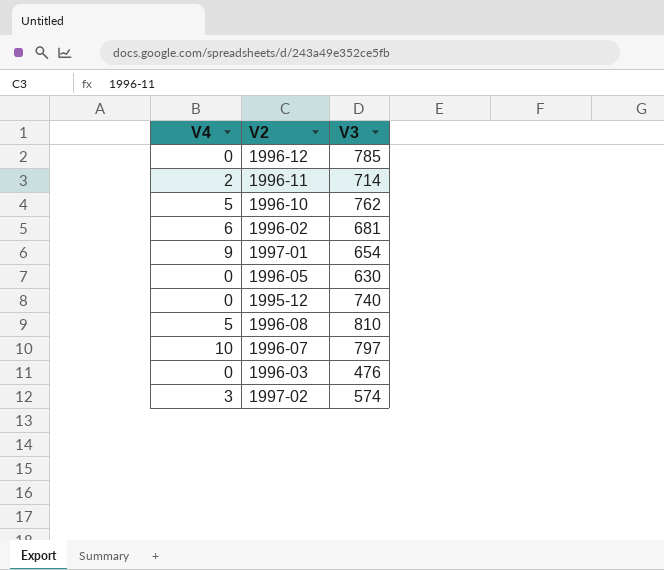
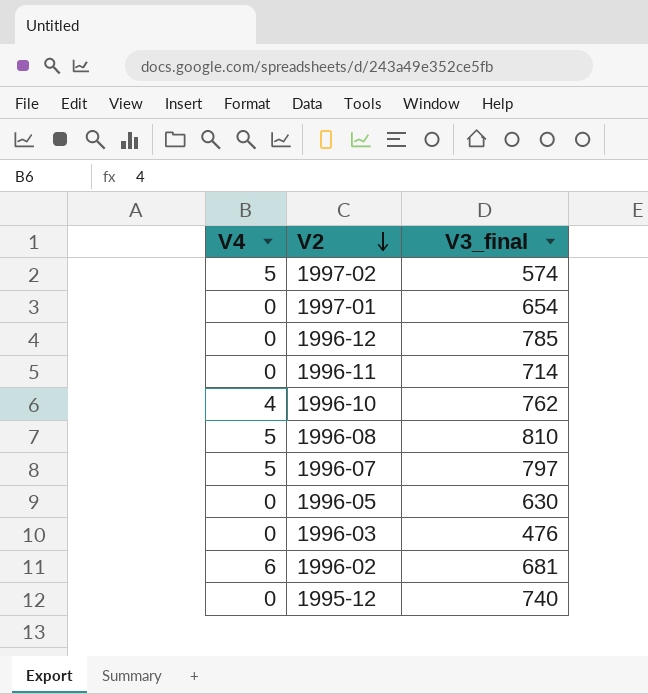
row order: none -> V2 descending
column name: V3 -> V3_final
1997-02 | V4: 3 -> 5
1997-01 | V4: 9 -> 0
1996-11 | V4: 2 -> 0
1996-10 | V4: 5 -> 4
1996-07 | V4: 10 -> 5

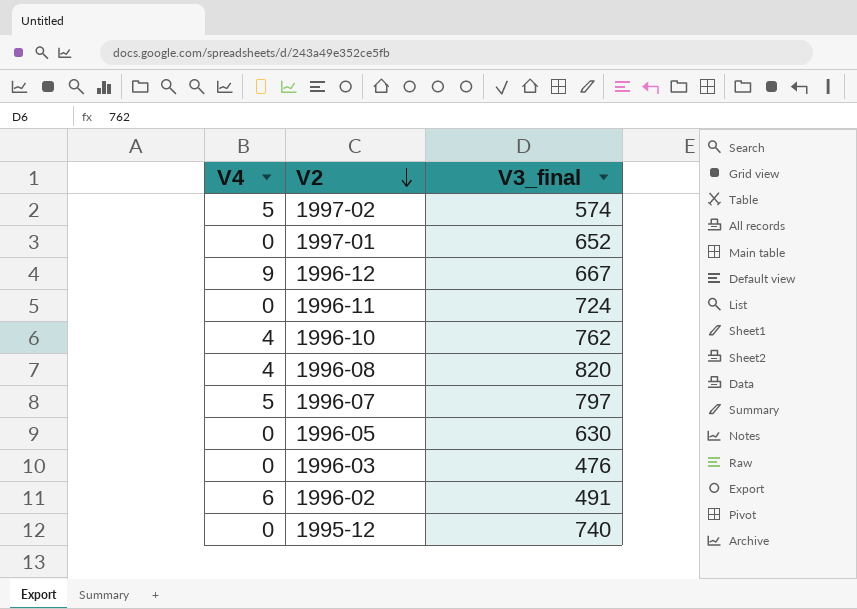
1997-01 | V3_final: 654 -> 652
1996-12 | V4: 0 -> 9
1996-12 | V3_final: 785 -> 667
1996-11 | V3_final: 714 -> 724
1996-08 | V4: 5 -> 4
1996-08 | V3_final: 810 -> 820
1996-02 | V3_final: 681 -> 491

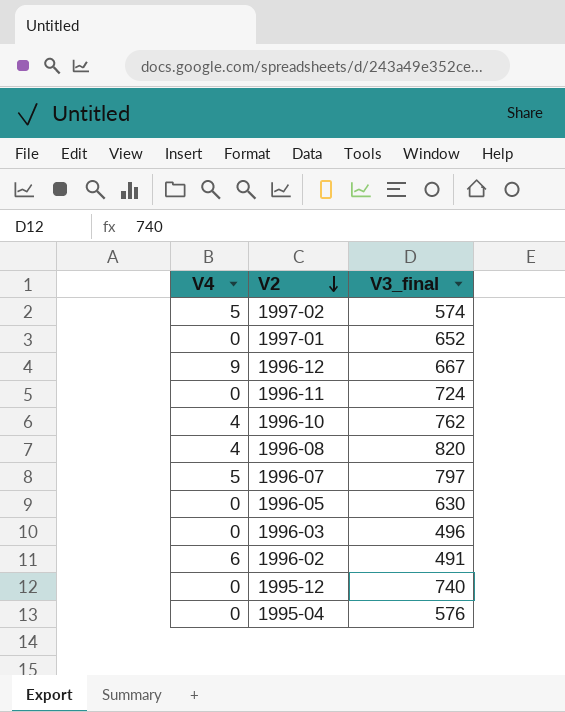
1996-03 | V3_final: 476 -> 496
row 1995-04: none -> 0 | 576

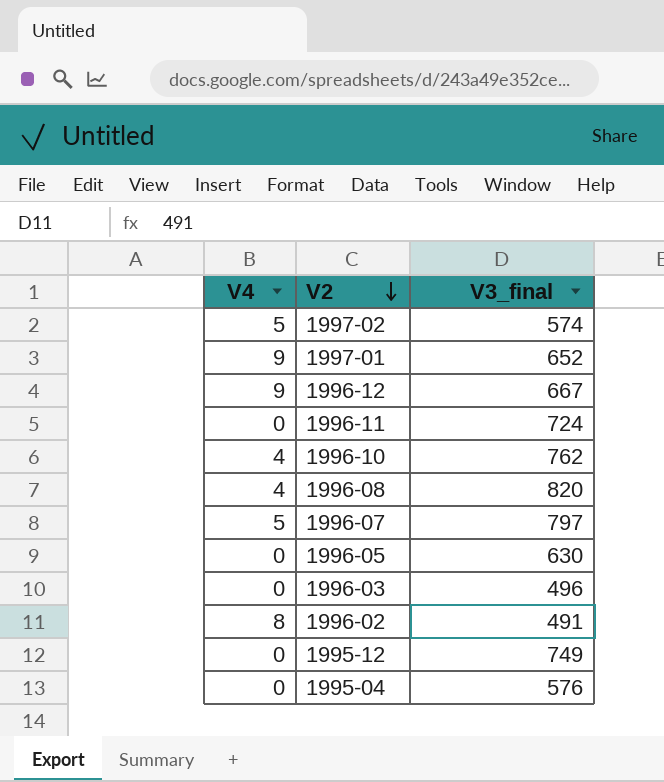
1997-01 | V4: 0 -> 9
1996-02 | V4: 6 -> 8
1995-12 | V3_final: 740 -> 749

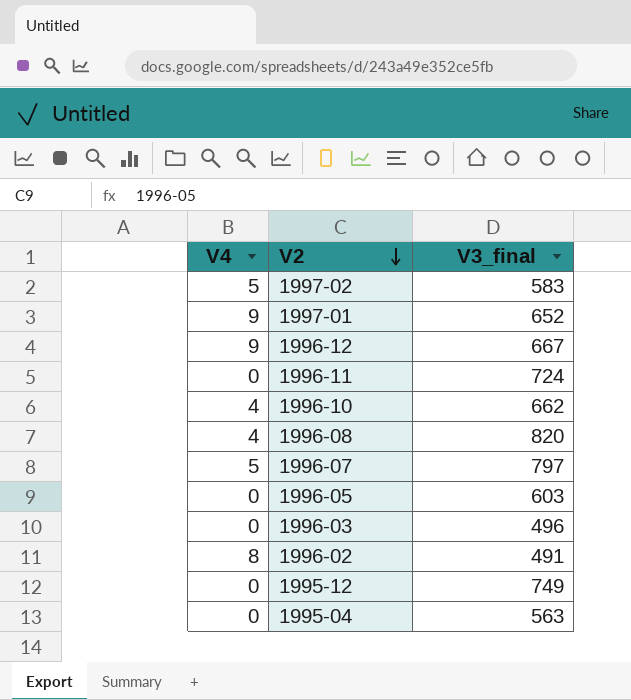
1997-02 | V3_final: 574 -> 583
1996-10 | V3_final: 762 -> 662
1996-05 | V3_final: 630 -> 603
1995-04 | V3_final: 576 -> 563

